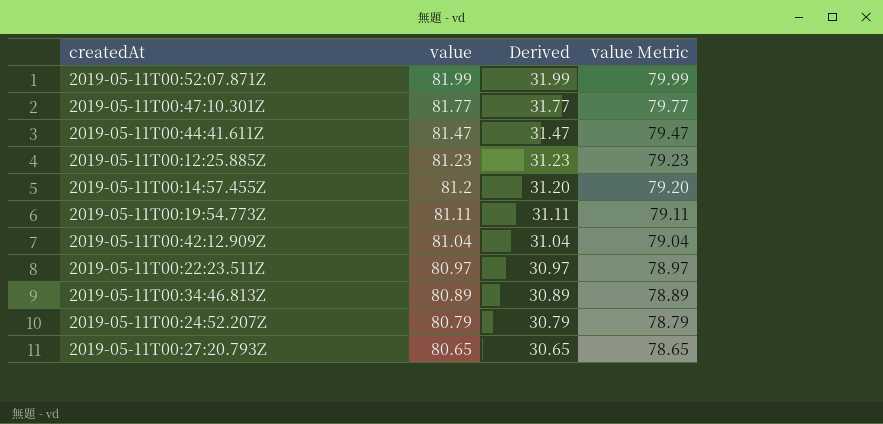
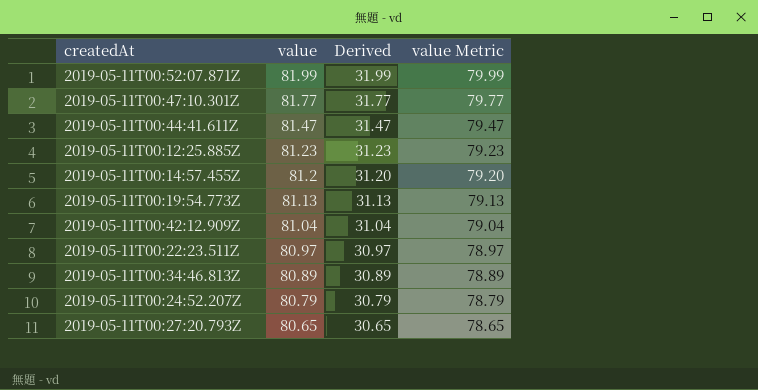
2019-05-11T00:19:54.773Z | value: 81.11 -> 81.13
2019-05-11T00:19:54.773Z | Derived: 31.11 -> 31.13
2019-05-11T00:19:54.773Z | value Metric: 79.11 -> 79.13

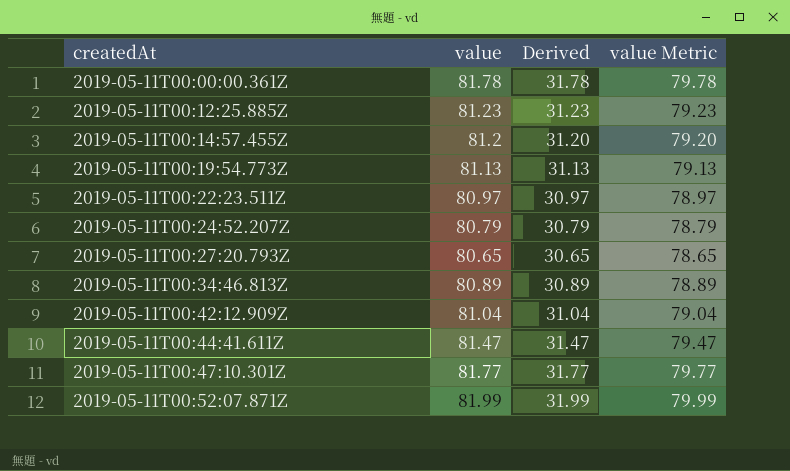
row order: value descending -> createdAt ascending
row 2019-05-11T00:00:00.361Z: none -> 81.78 | 31.78 | 79.78

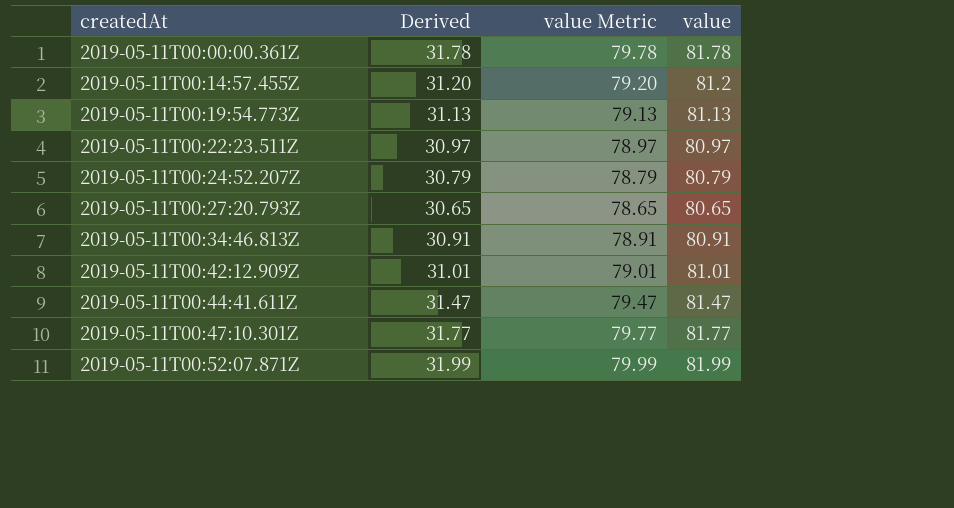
column value | position: 2 -> 4
row 2019-05-11T00:12:25.885Z: 81.23 | 31.23 | 79.23 -> none
2019-05-11T00:34:46.813Z | Derived: 30.89 -> 30.91
2019-05-11T00:34:46.813Z | value Metric: 78.89 -> 78.91
2019-05-11T00:34:46.813Z | value: 80.89 -> 80.91
2019-05-11T00:42:12.909Z | Derived: 31.04 -> 31.01
2019-05-11T00:42:12.909Z | value Metric: 79.04 -> 79.01
2019-05-11T00:42:12.909Z | value: 81.04 -> 81.01

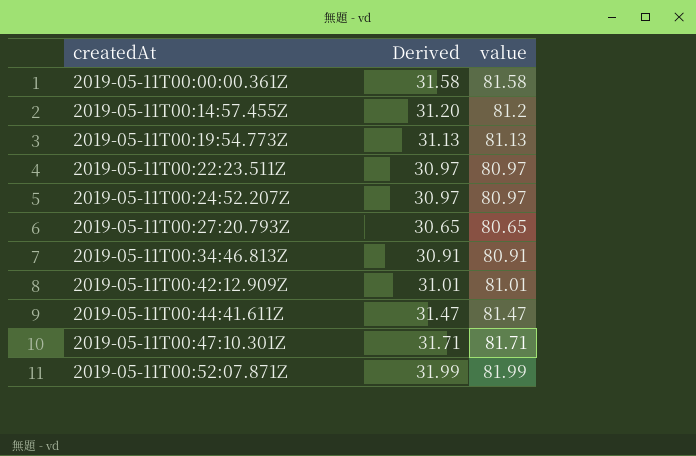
column value Metric | formula: [value] - 2 -> none
2019-05-11T00:00:00.361Z | Derived: 31.78 -> 31.58
2019-05-11T00:00:00.361Z | value: 81.78 -> 81.58
2019-05-11T00:24:52.207Z | Derived: 30.79 -> 30.97
2019-05-11T00:24:52.207Z | value: 80.79 -> 80.97
2019-05-11T00:47:10.301Z | Derived: 31.77 -> 31.71
2019-05-11T00:47:10.301Z | value: 81.77 -> 81.71

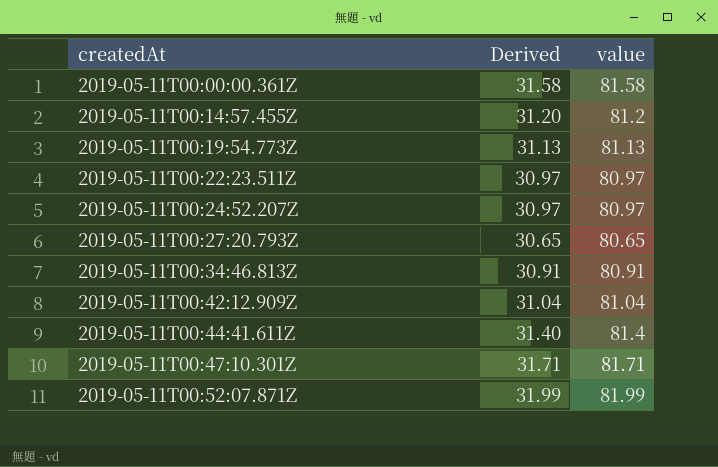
2019-05-11T00:42:12.909Z | Derived: 31.01 -> 31.04
2019-05-11T00:42:12.909Z | value: 81.01 -> 81.04
2019-05-11T00:44:41.611Z | Derived: 31.47 -> 31.40
2019-05-11T00:44:41.611Z | value: 81.47 -> 81.4

